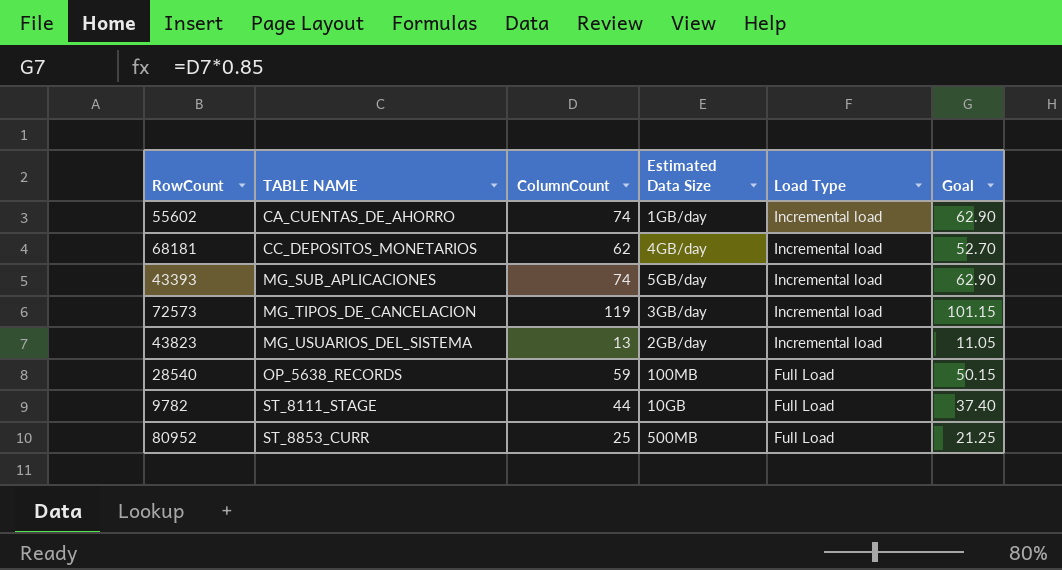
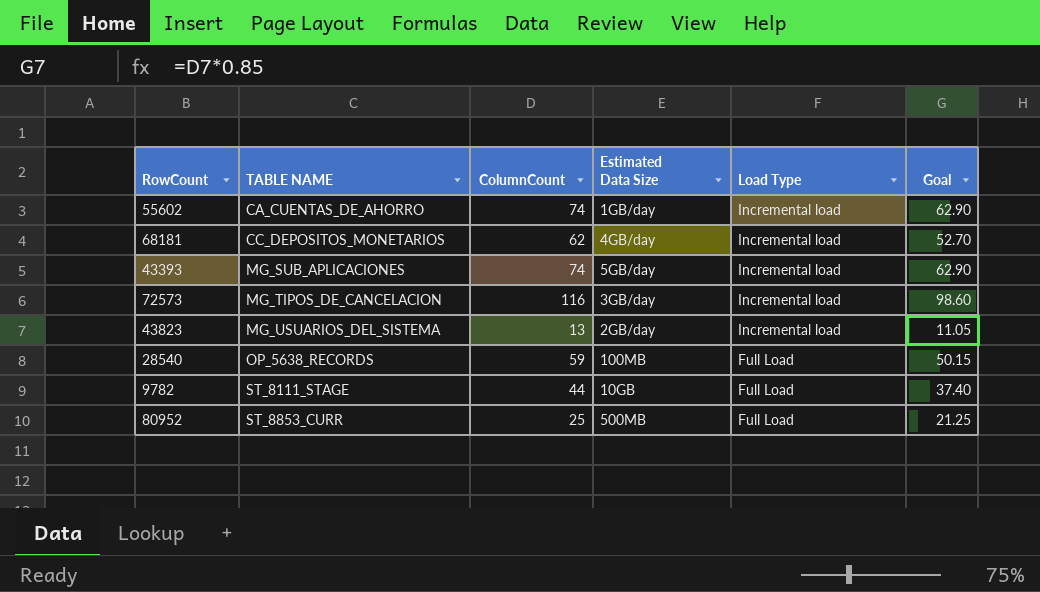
72573 | ColumnCount: 119 -> 116
72573 | Goal: 101.15 -> 98.60

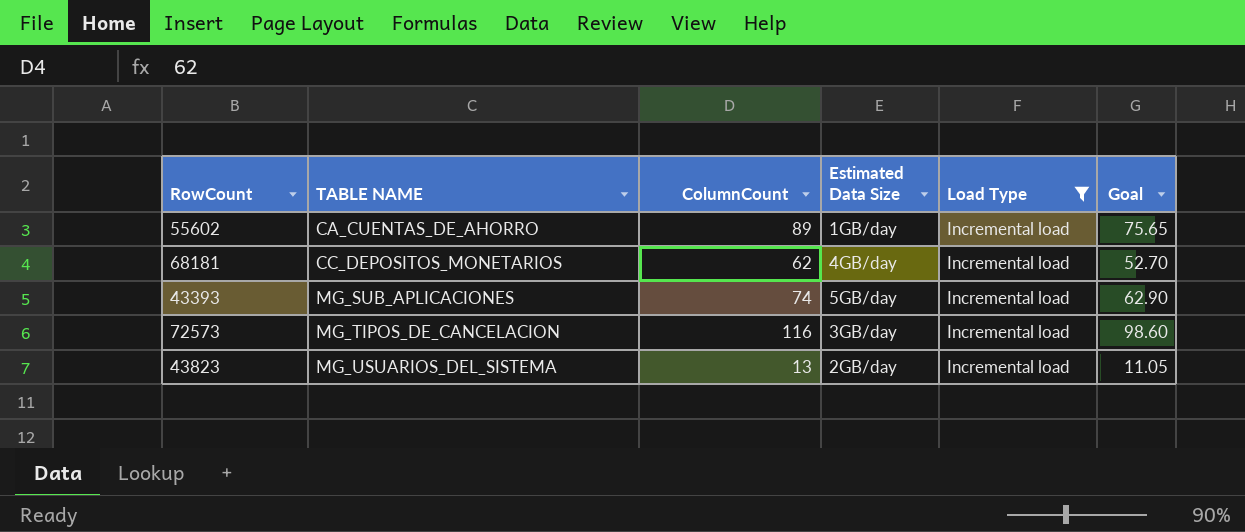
filter: none -> Load Type = Incremental load
55602 | ColumnCount: 74 -> 89
55602 | Goal: 62.90 -> 75.65

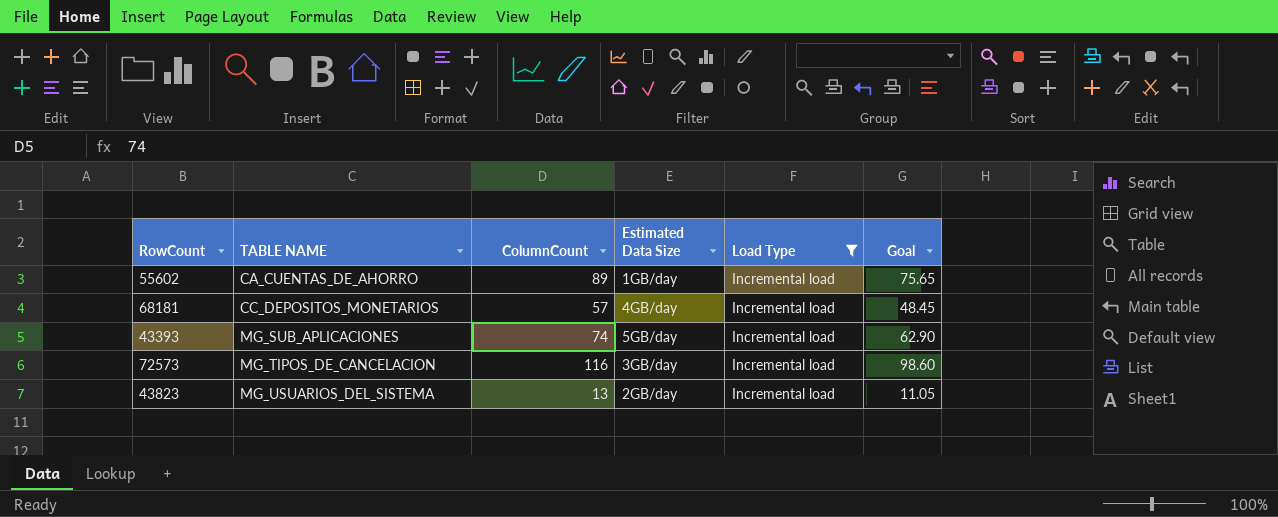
68181 | ColumnCount: 62 -> 57
68181 | Goal: 52.70 -> 48.45

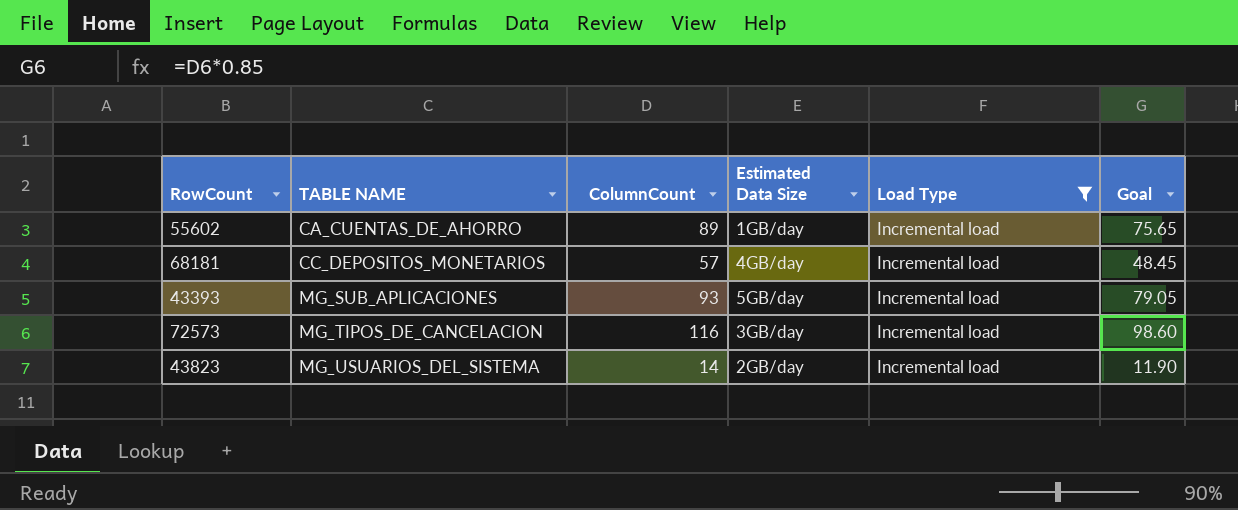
43393 | ColumnCount: 74 -> 93
43393 | Goal: 62.90 -> 79.05
43823 | ColumnCount: 13 -> 14
43823 | Goal: 11.05 -> 11.90

